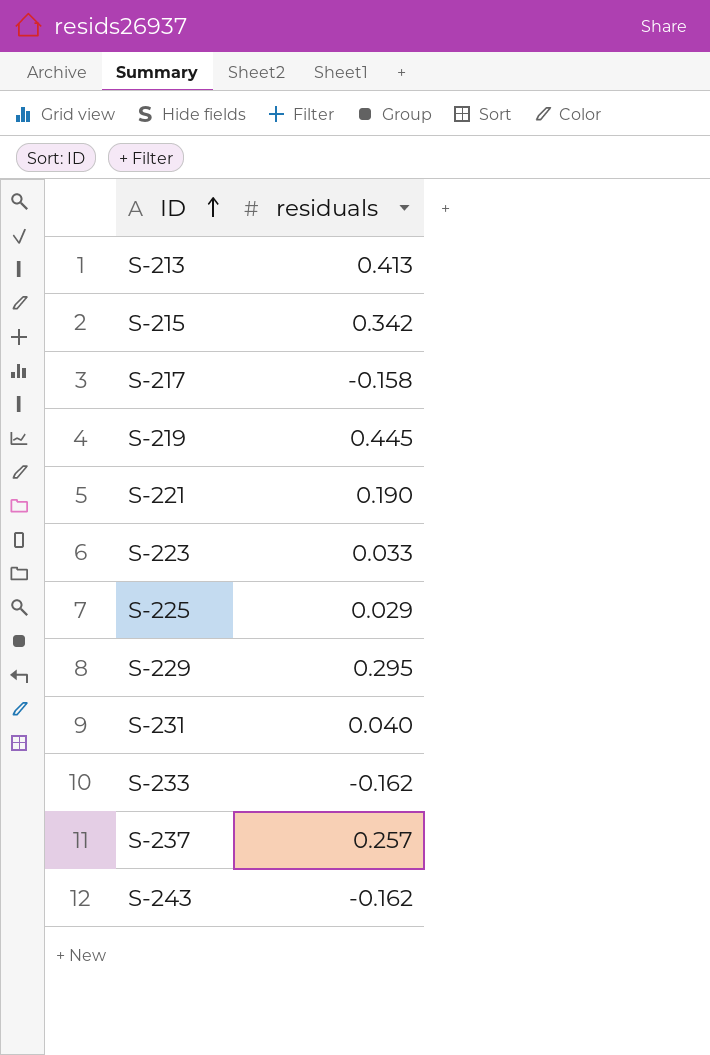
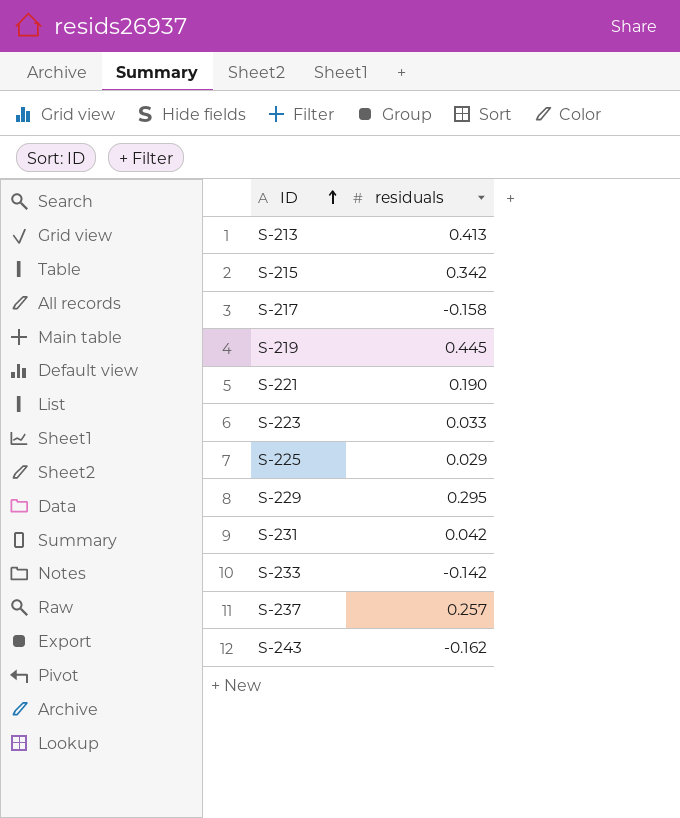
S-231 | residuals: 0.040 -> 0.042
S-233 | residuals: -0.162 -> -0.142

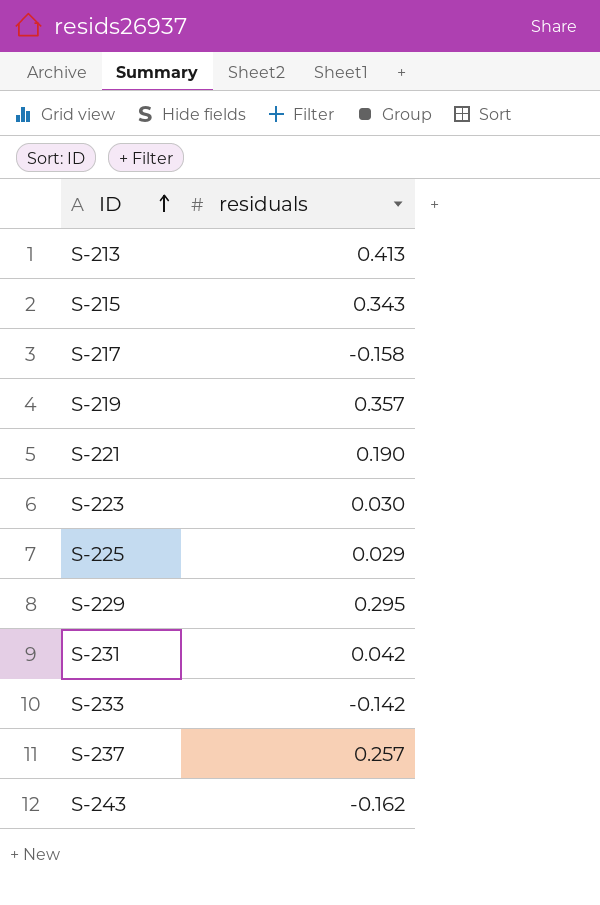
S-215 | residuals: 0.342 -> 0.343
S-219 | residuals: 0.445 -> 0.357
S-223 | residuals: 0.033 -> 0.030

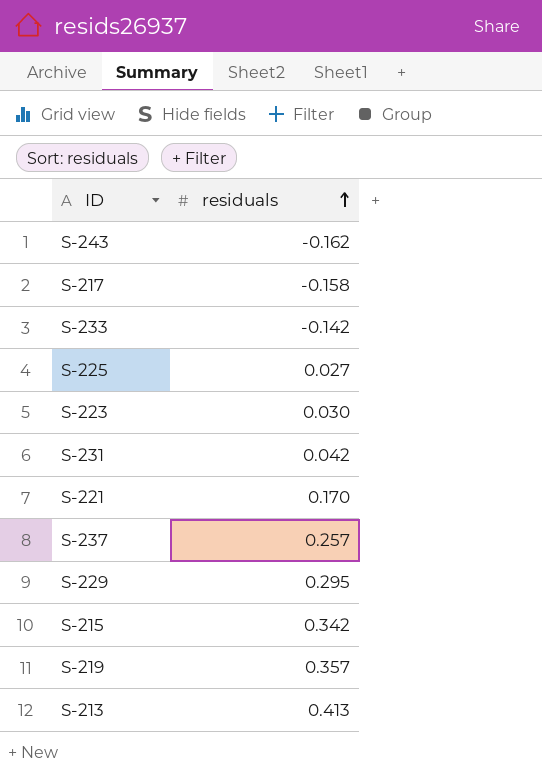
row order: ID ascending -> residuals ascending
S-225 | residuals: 0.029 -> 0.027
S-221 | residuals: 0.190 -> 0.170
S-215 | residuals: 0.343 -> 0.342

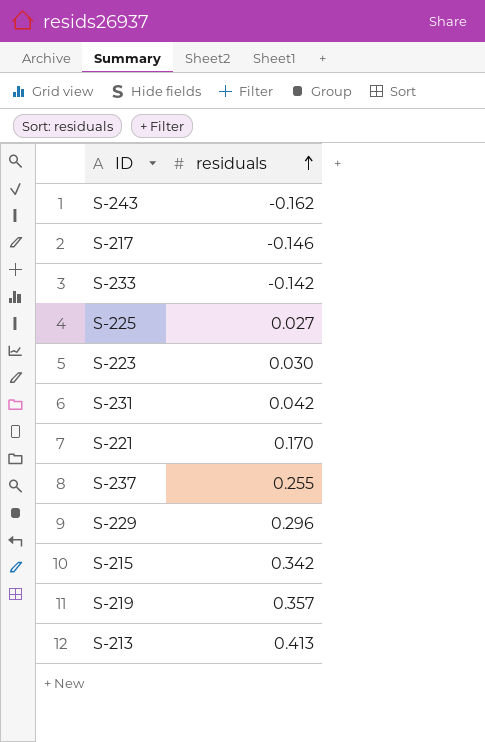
S-217 | residuals: -0.158 -> -0.146
S-237 | residuals: 0.257 -> 0.255
S-229 | residuals: 0.295 -> 0.296

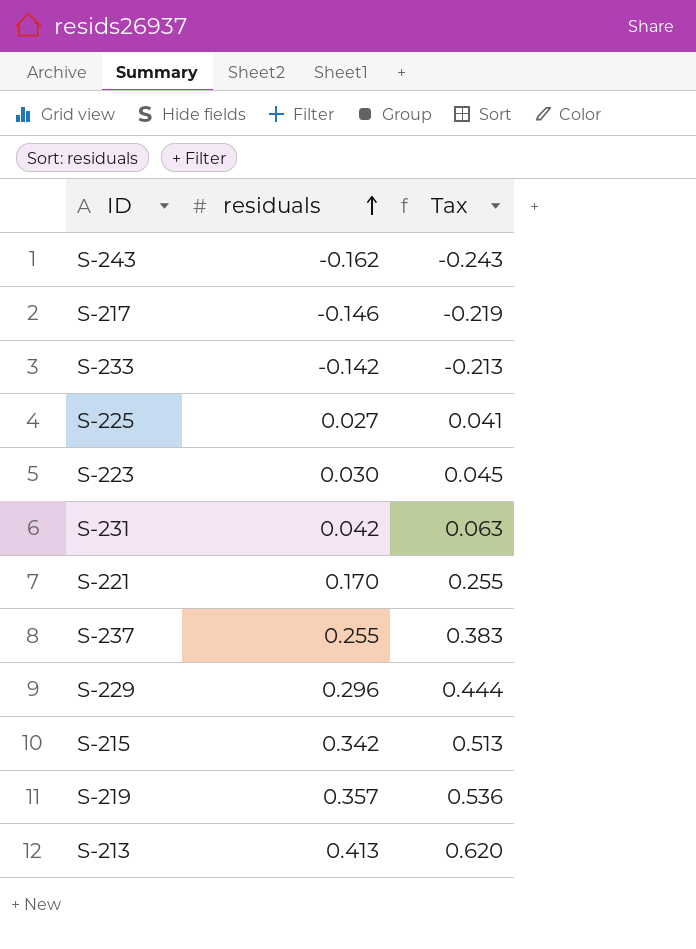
column Tax | formula: none -> [residuals] * 1.5

